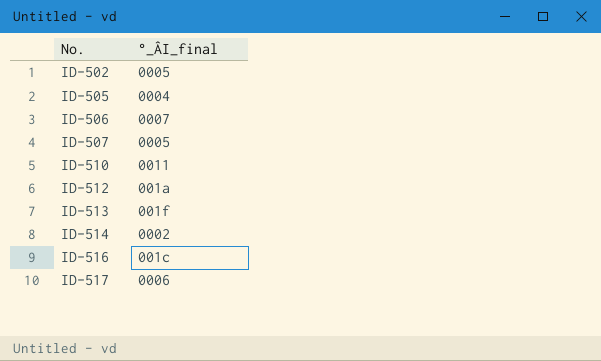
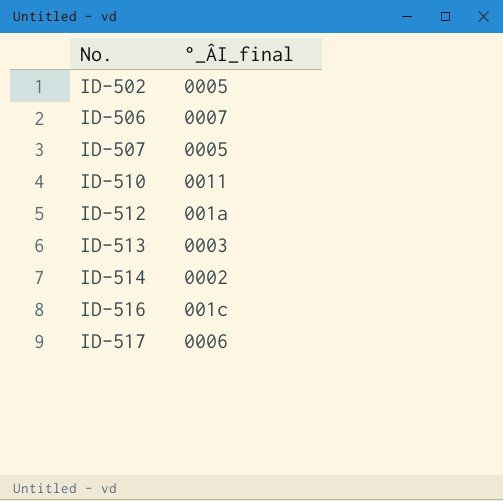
row ID-505: 0004 -> none
ID-513 | °_ÂI_final: 001f -> 0003

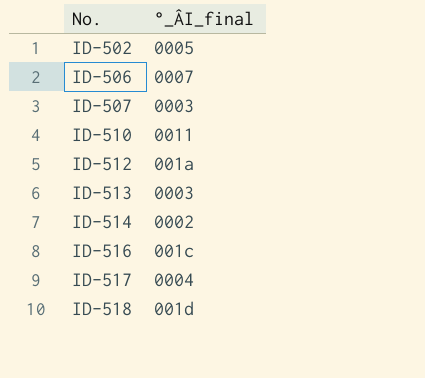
ID-507 | °_ÂI_final: 0005 -> 0003
ID-517 | °_ÂI_final: 0006 -> 0004
row ID-518: none -> 001d

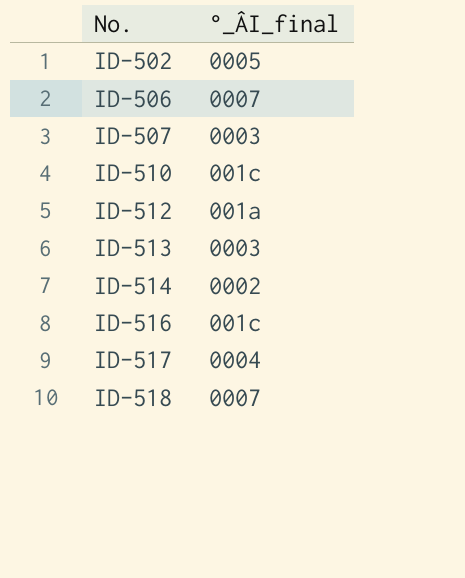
ID-510 | °_ÂI_final: 0011 -> 001c
ID-518 | °_ÂI_final: 001d -> 0007

